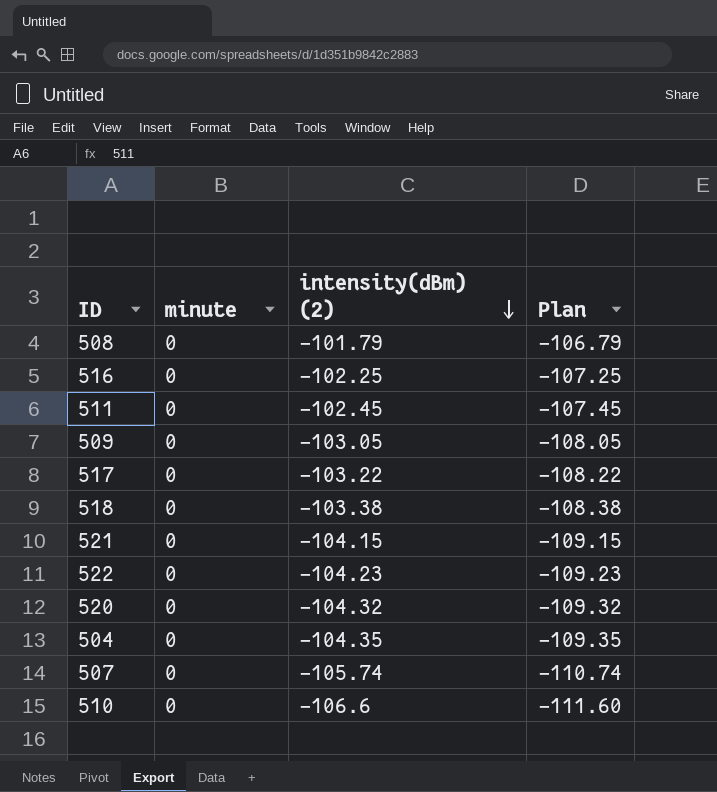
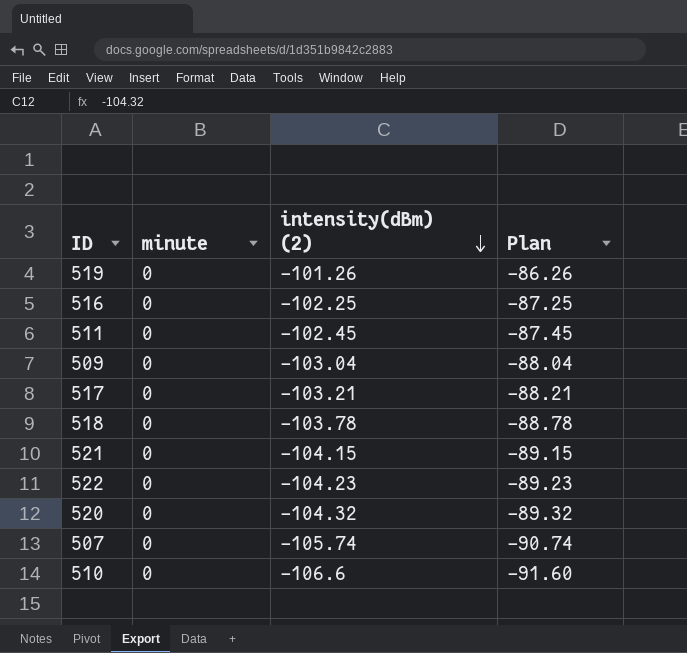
column Plan | formula: [intensity(dBm) (2)] - 5 -> [intensity(dBm) (2)] + 15
row 508: 0 | -101.79 | -106.79 -> none
row 504: 0 | -104.35 | -109.35 -> none
row 519: none -> 0 | -101.26 | -86.26
509 | intensity(dBm) (2): -103.05 -> -103.04
517 | intensity(dBm) (2): -103.22 -> -103.21
518 | intensity(dBm) (2): -103.38 -> -103.78

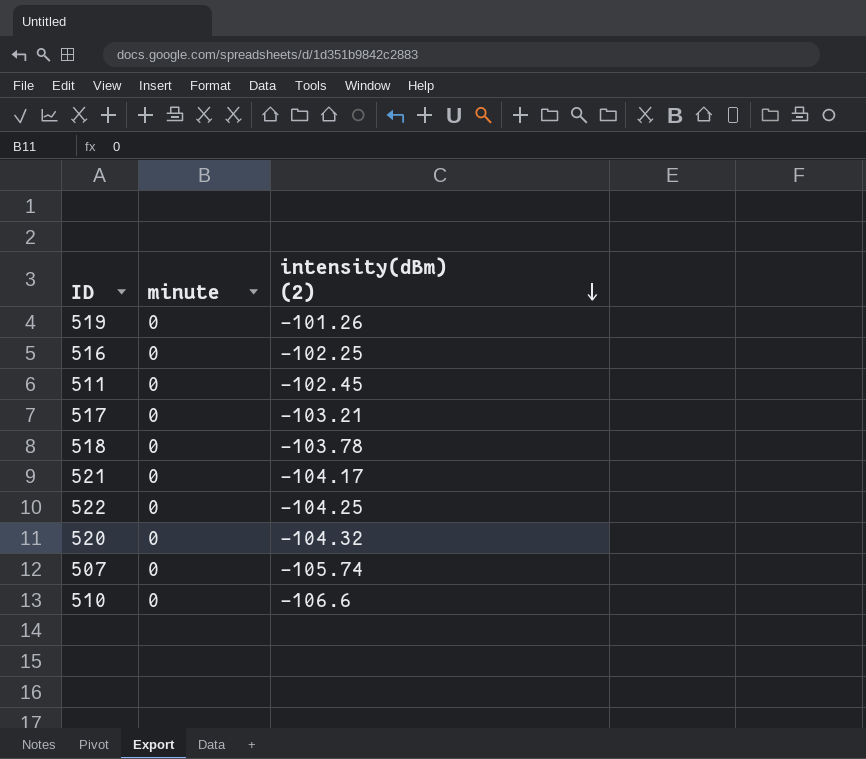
column Plan | formula: [intensity(dBm) (2)] + 15 -> none
row 509: 0 | -103.04 | -88.04 -> none
521 | intensity(dBm) (2): -104.15 -> -104.17
522 | intensity(dBm) (2): -104.23 -> -104.25

